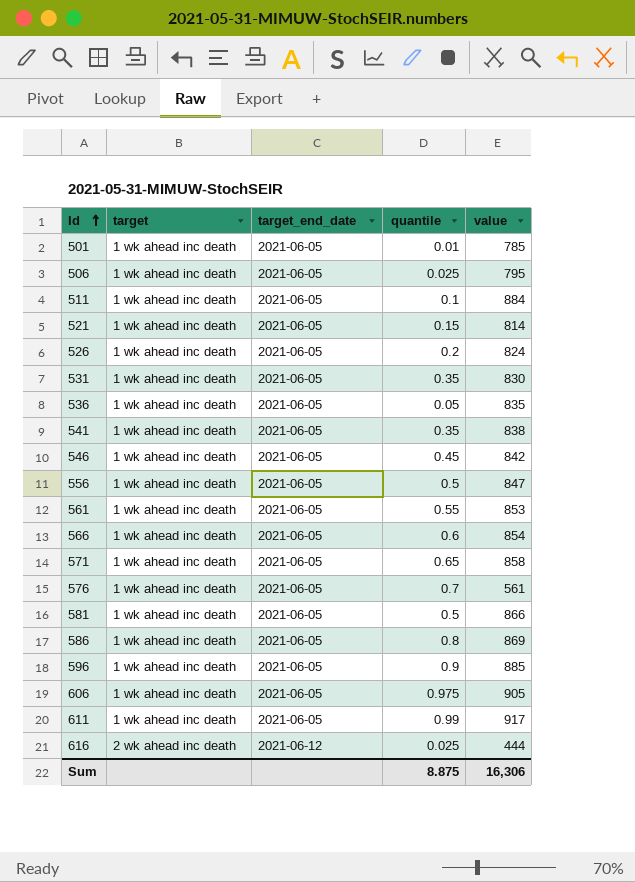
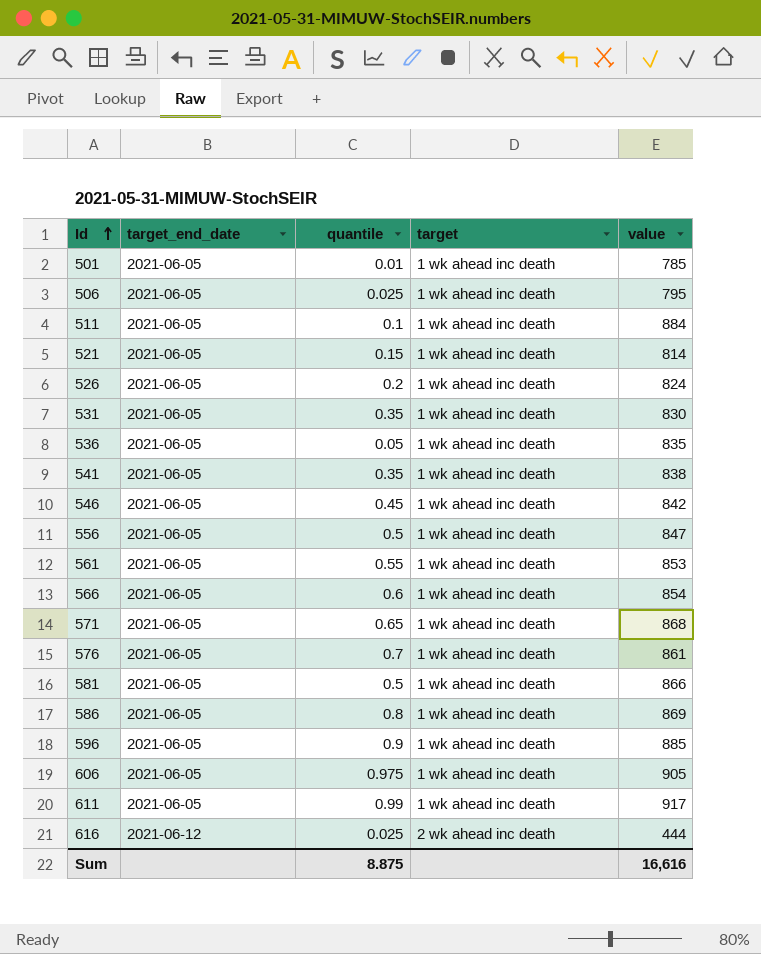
column target | position: 2 -> 4
571 | value: 858 -> 868
576 | value: 561 -> 861
Sum | value: 16,306 -> 16,616

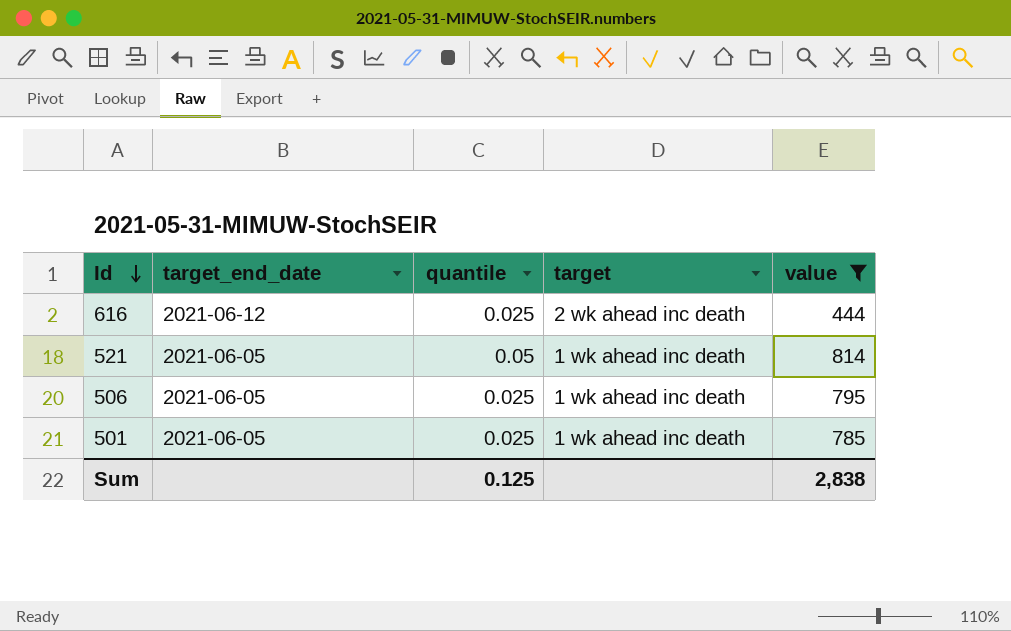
filter: none -> value <= 814
row order: Id ascending -> Id descending
521 | quantile: 0.15 -> 0.05
501 | quantile: 0.01 -> 0.025
Sum | quantile: 8.875 -> 0.125
Sum | value: 16,616 -> 2,838

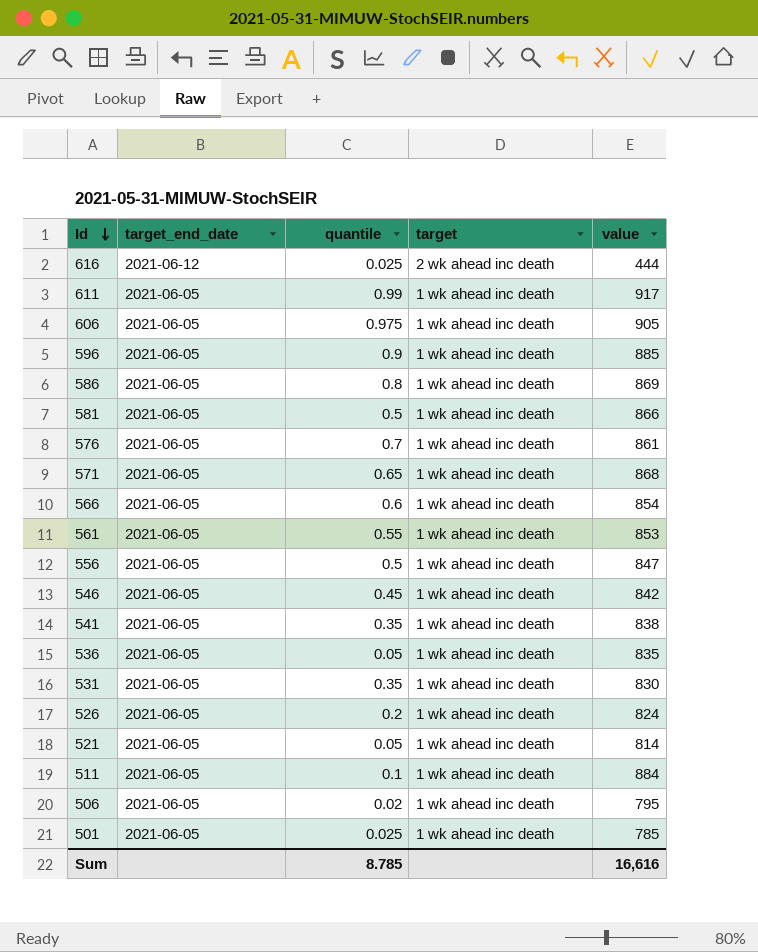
filter: value <= 814 -> none
506 | quantile: 0.025 -> 0.02
Sum | quantile: 0.125 -> 8.785
Sum | value: 2,838 -> 16,616

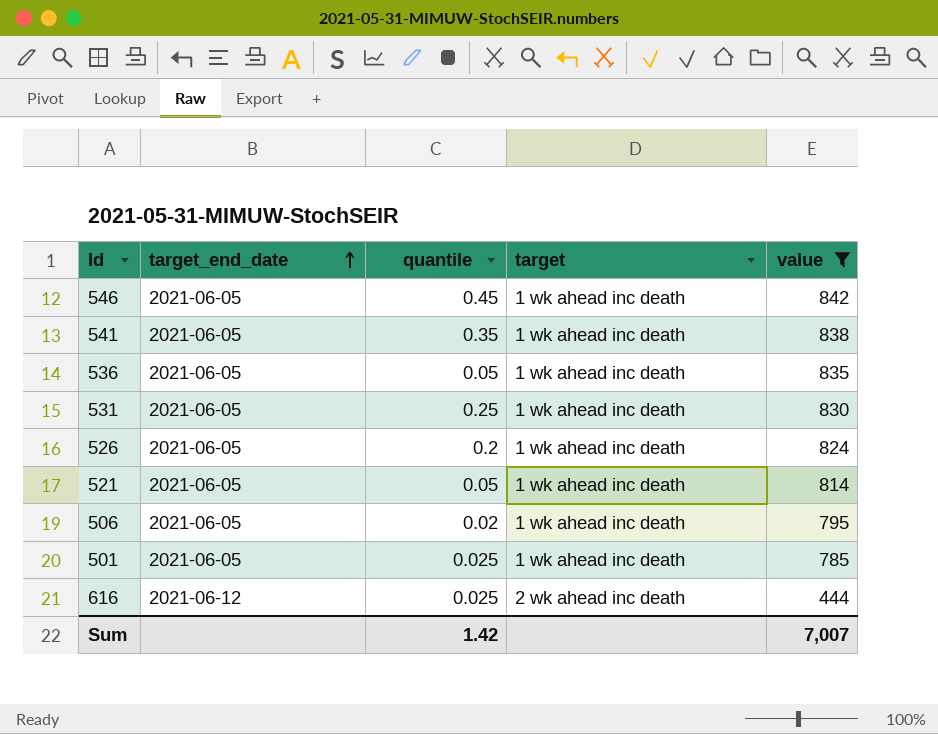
filter: none -> value <= 842
row order: Id descending -> target_end_date ascending
531 | quantile: 0.35 -> 0.25
Sum | quantile: 8.785 -> 1.42
Sum | value: 16,616 -> 7,007

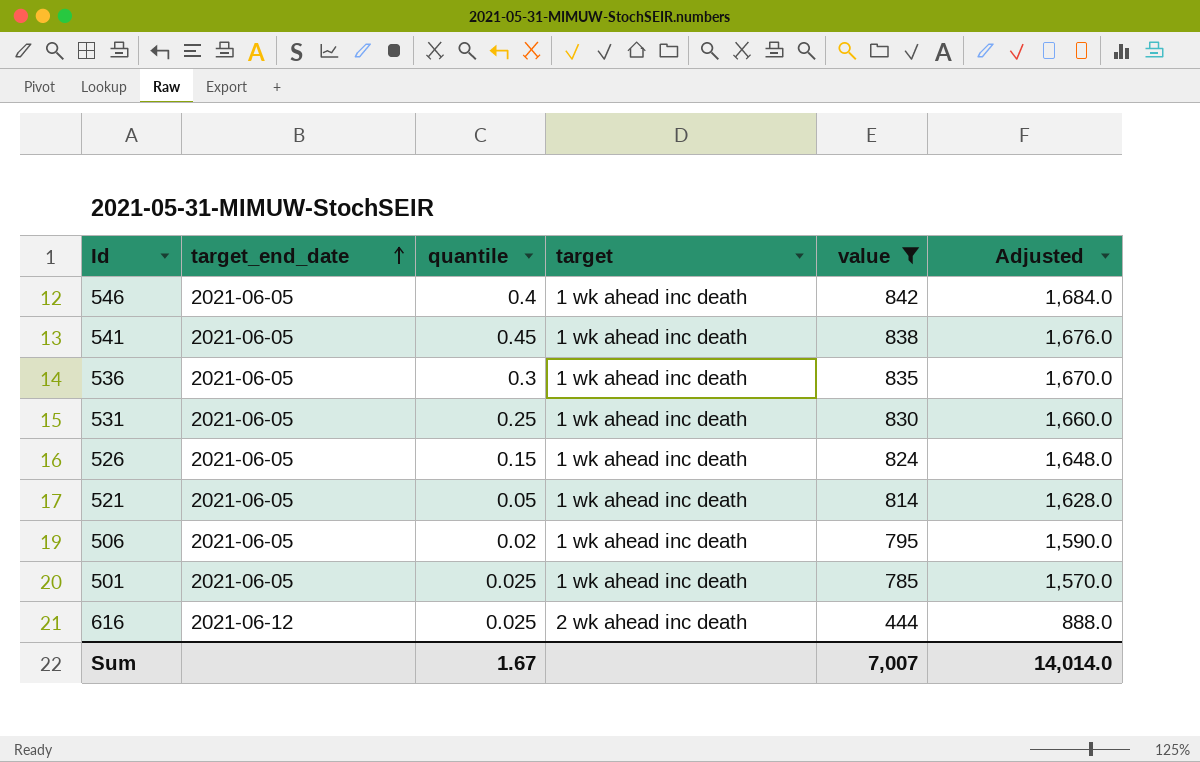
column Adjusted | formula: none -> [value] * 2
546 | quantile: 0.45 -> 0.4
541 | quantile: 0.35 -> 0.45
536 | quantile: 0.05 -> 0.3
526 | quantile: 0.2 -> 0.15
Sum | quantile: 1.42 -> 1.67

